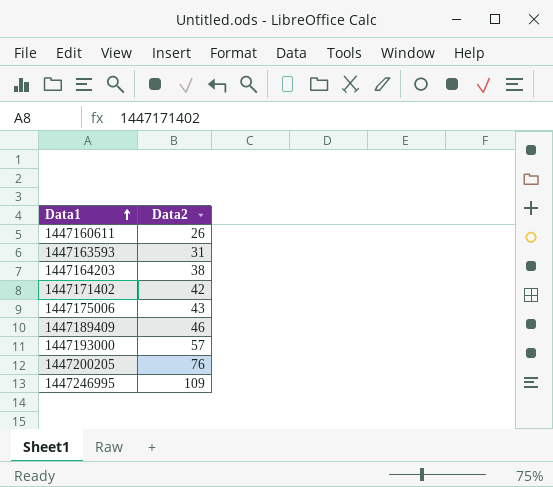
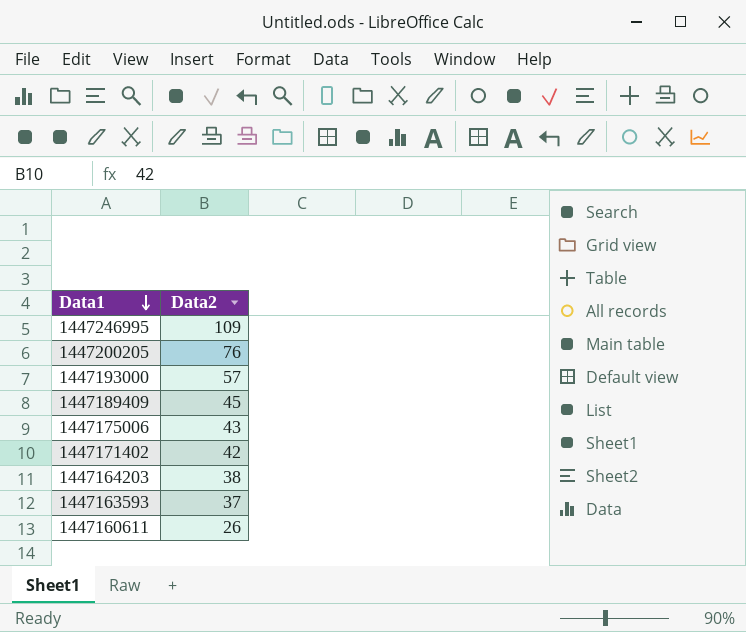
row order: Data1 ascending -> Data1 descending
1447189409 | Data2: 46 -> 45
1447163593 | Data2: 31 -> 37

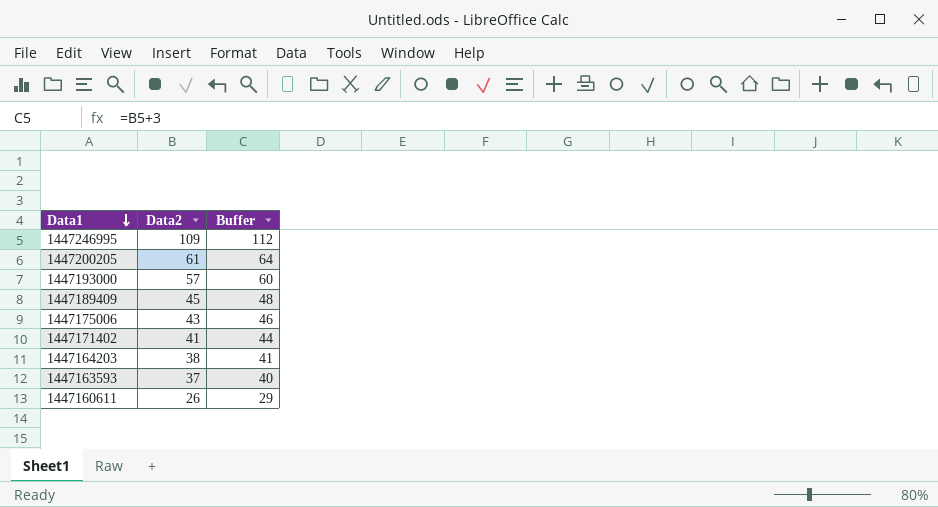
column Buffer | formula: none -> [Data2] + 3
1447200205 | Data2: 76 -> 61
1447171402 | Data2: 42 -> 41

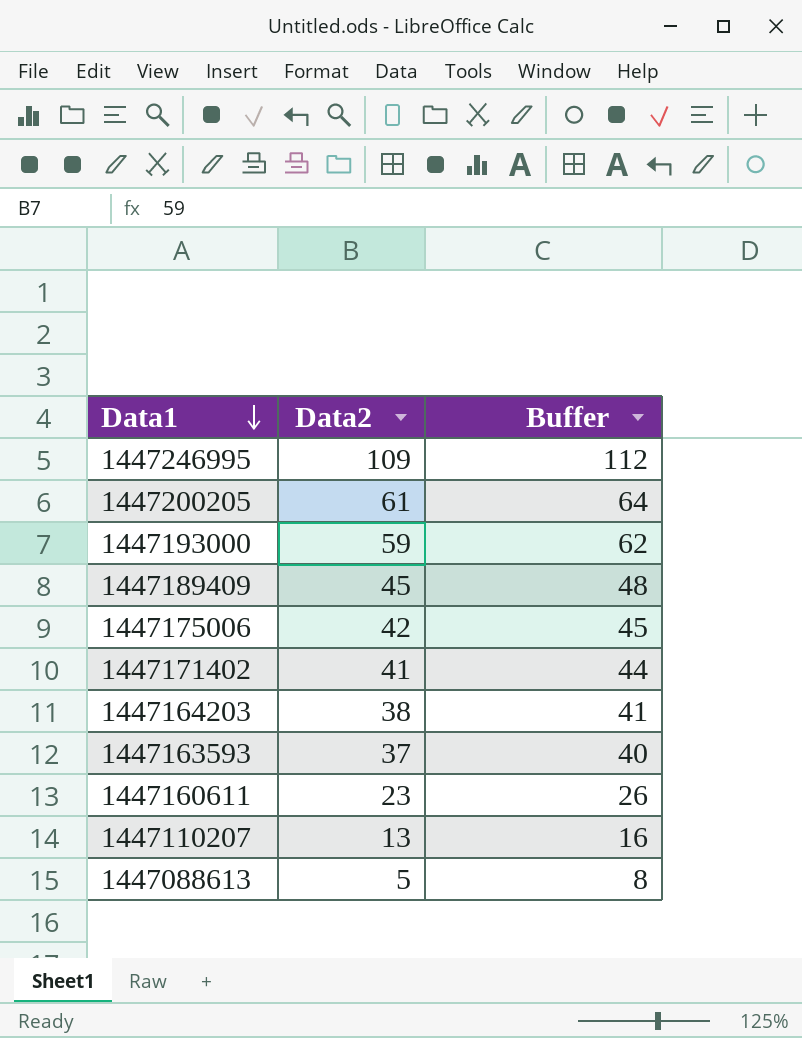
1447193000 | Data2: 57 -> 59
1447193000 | Buffer: 60 -> 62
1447175006 | Data2: 43 -> 42
1447175006 | Buffer: 46 -> 45
1447160611 | Data2: 26 -> 23
1447160611 | Buffer: 29 -> 26
row 1447110207: none -> 13 | 16
row 1447088613: none -> 5 | 8

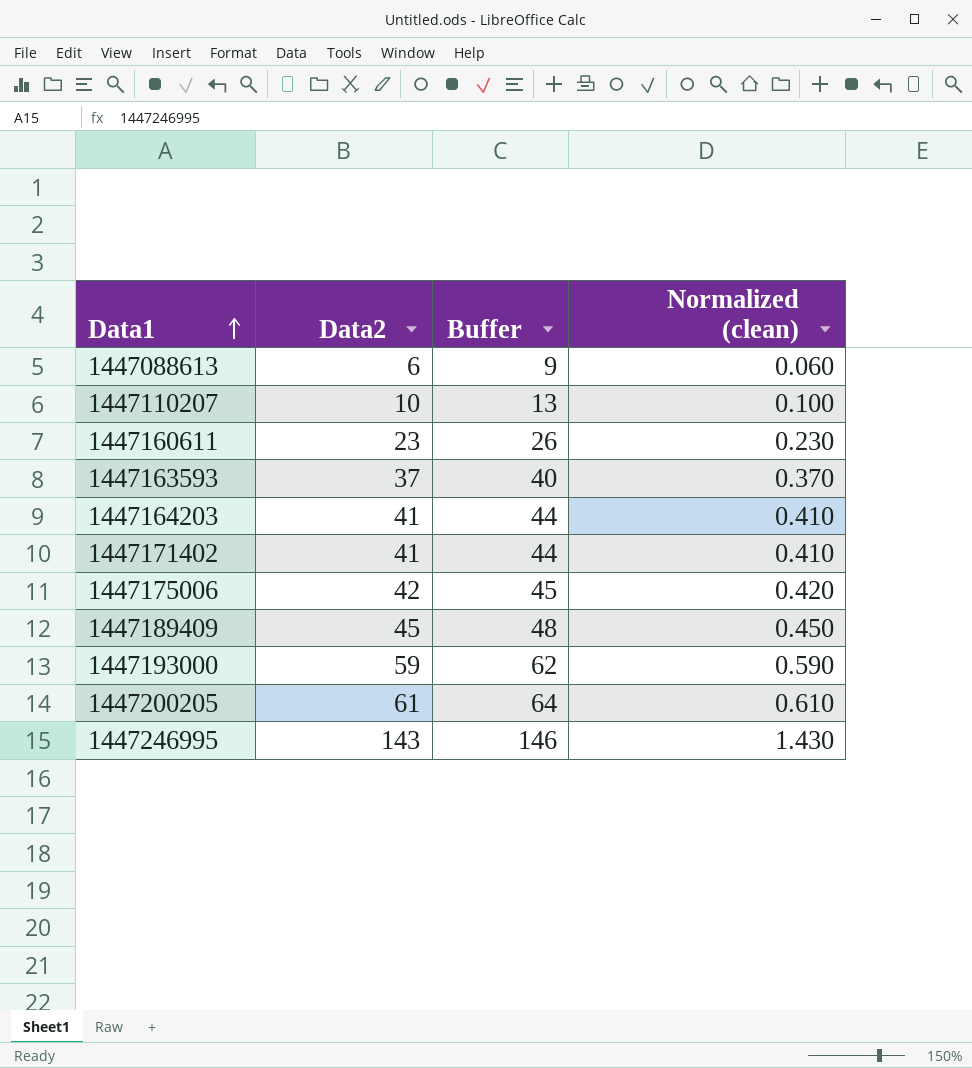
row order: Data1 descending -> Data1 ascending
column Normalized (clean) | formula: none -> [Data2] * 0.01
1447088613 | Data2: 5 -> 6
1447088613 | Buffer: 8 -> 9
1447110207 | Data2: 13 -> 10
1447110207 | Buffer: 16 -> 13
1447164203 | Data2: 38 -> 41
1447164203 | Buffer: 41 -> 44
1447246995 | Data2: 109 -> 143
1447246995 | Buffer: 112 -> 146

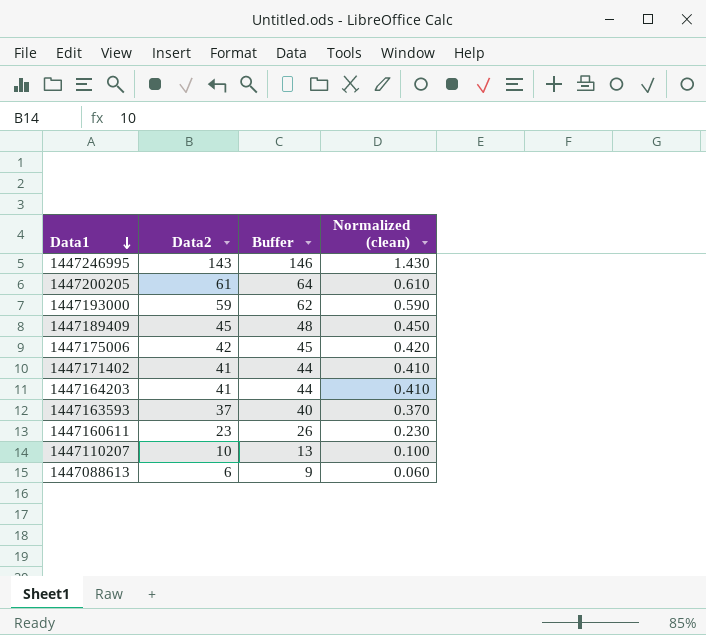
row order: Data1 ascending -> Data1 descending

